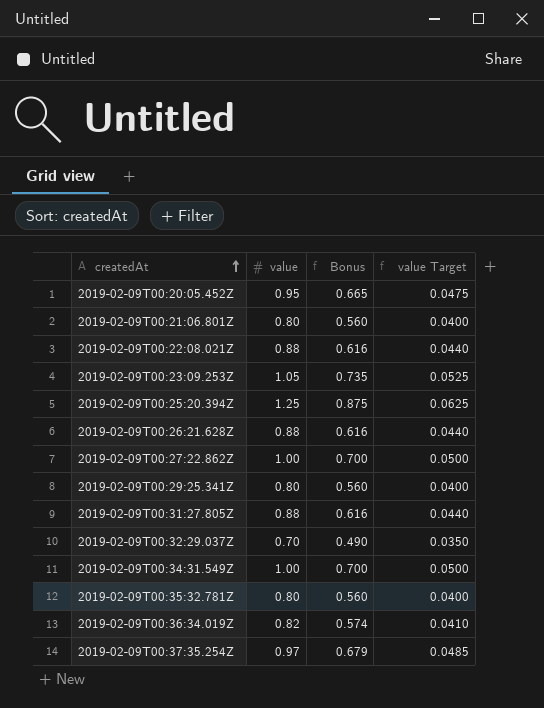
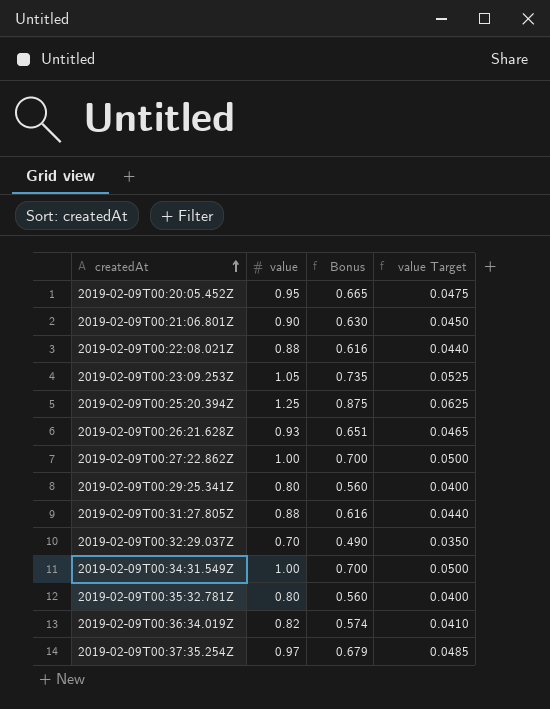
2019-02-09T00:21:06.801Z | value: 0.80 -> 0.90
2019-02-09T00:21:06.801Z | Bonus: 0.560 -> 0.630
2019-02-09T00:21:06.801Z | value Target: 0.0400 -> 0.0450
2019-02-09T00:26:21.628Z | value: 0.88 -> 0.93
2019-02-09T00:26:21.628Z | Bonus: 0.616 -> 0.651
2019-02-09T00:26:21.628Z | value Target: 0.0440 -> 0.0465

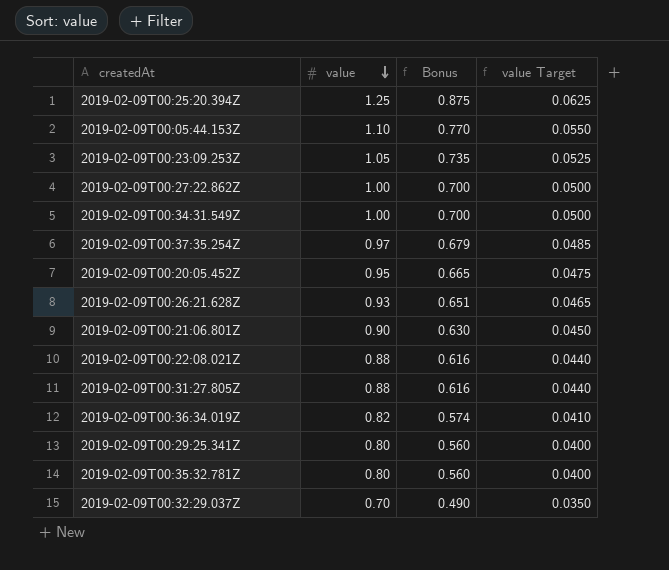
row order: createdAt ascending -> value descending
row 2019-02-09T00:05:44.153Z: none -> 1.10 | 0.770 | 0.0550

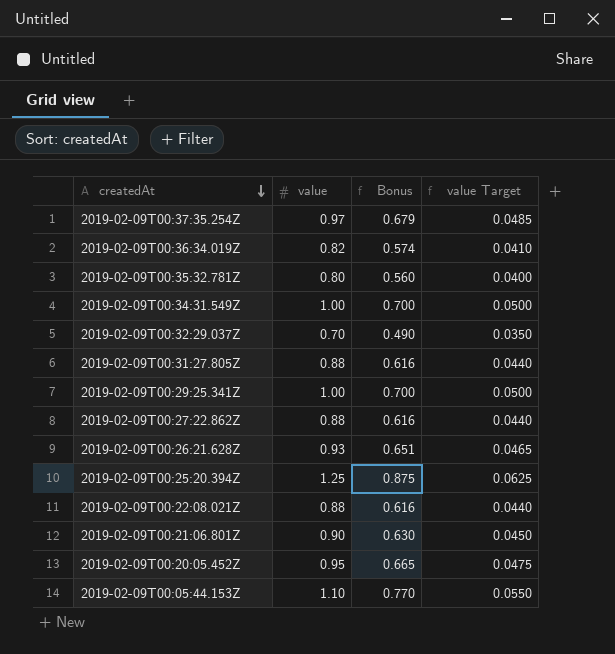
row order: value descending -> createdAt descending
row 2019-02-09T00:23:09.253Z: 1.05 | 0.735 | 0.0525 -> none
2019-02-09T00:29:25.341Z | value: 0.80 -> 1.00
2019-02-09T00:29:25.341Z | Bonus: 0.560 -> 0.700
2019-02-09T00:29:25.341Z | value Target: 0.0400 -> 0.0500
2019-02-09T00:27:22.862Z | value: 1.00 -> 0.88
2019-02-09T00:27:22.862Z | Bonus: 0.700 -> 0.616
2019-02-09T00:27:22.862Z | value Target: 0.0500 -> 0.0440

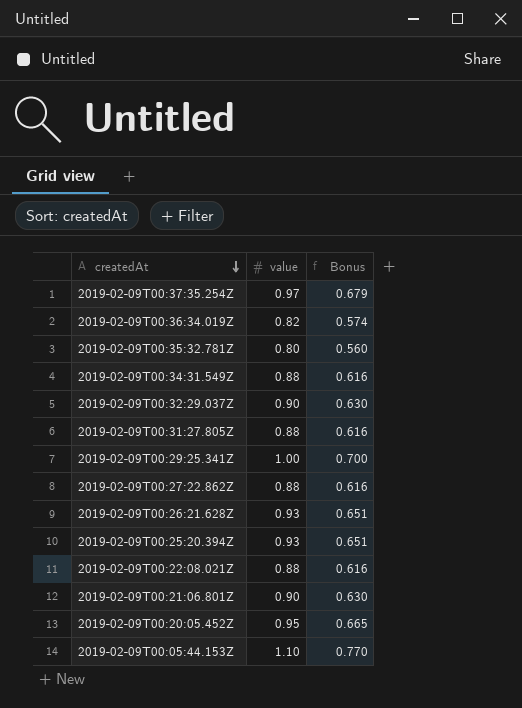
column value Target | formula: [value] * 0.05 -> none
2019-02-09T00:34:31.549Z | value: 1.00 -> 0.88
2019-02-09T00:34:31.549Z | Bonus: 0.700 -> 0.616
2019-02-09T00:32:29.037Z | value: 0.70 -> 0.90
2019-02-09T00:32:29.037Z | Bonus: 0.490 -> 0.630
2019-02-09T00:25:20.394Z | value: 1.25 -> 0.93
2019-02-09T00:25:20.394Z | Bonus: 0.875 -> 0.651

